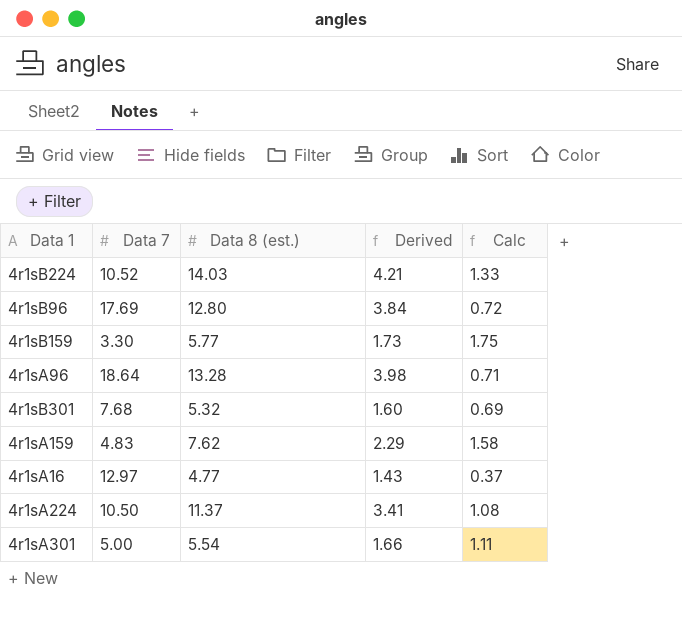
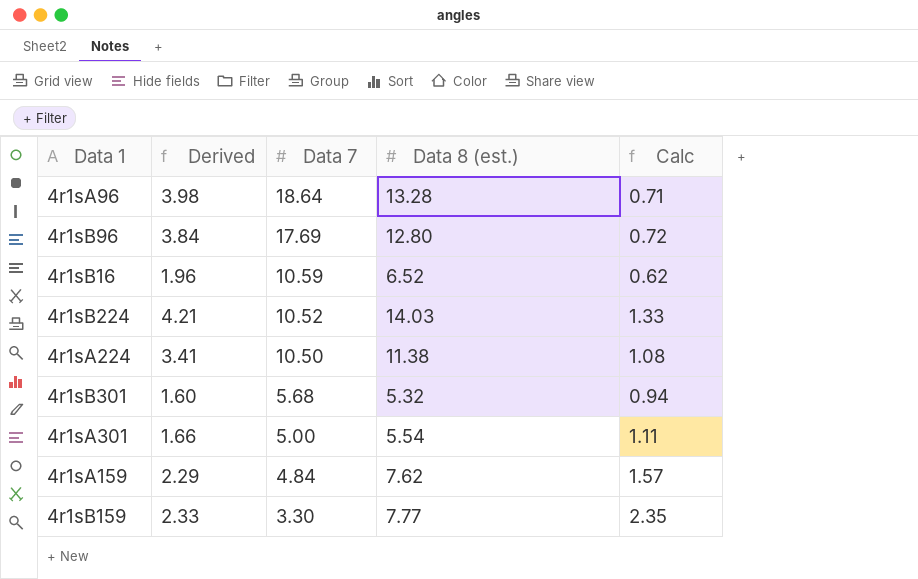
row order: none -> Data 7 descending
column Derived | position: 4 -> 2
row 4r1sA16: 12.97 | 4.77 | 1.43 | 0.37 -> none
row 4r1sB16: none -> 1.96 | 10.59 | 6.52 | 0.62
4r1sA224 | Data 8 (est.): 11.37 -> 11.38
4r1sB301 | Data 7: 7.68 -> 5.68
4r1sB301 | Calc: 0.69 -> 0.94
4r1sA159 | Data 7: 4.83 -> 4.84
4r1sA159 | Calc: 1.58 -> 1.57
4r1sB159 | Derived: 1.73 -> 2.33
4r1sB159 | Data 8 (est.): 5.77 -> 7.77
4r1sB159 | Calc: 1.75 -> 2.35

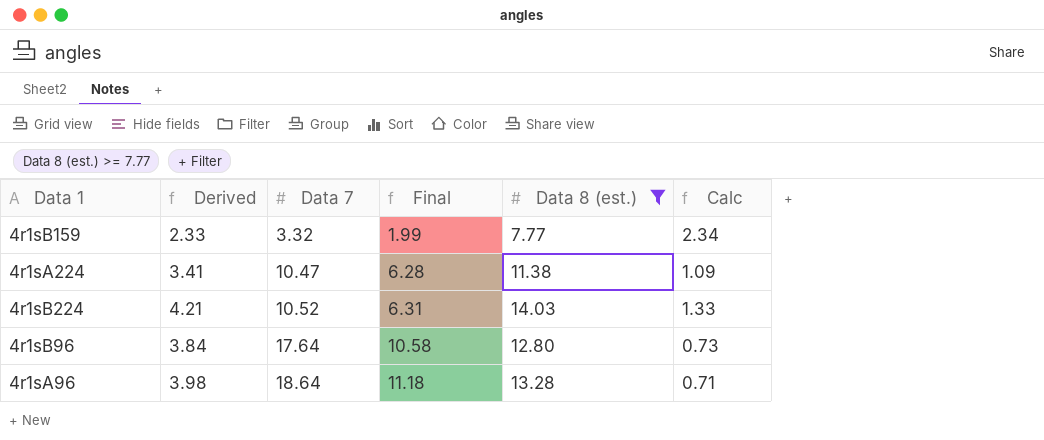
filter: none -> Data 8 (est.) >= 7.77
row order: Data 7 descending -> Data 7 ascending
column Final | formula: none -> [Data 7] * 0.6
4r1sB159 | Data 7: 3.30 -> 3.32
4r1sB159 | Calc: 2.35 -> 2.34
4r1sA224 | Data 7: 10.50 -> 10.47
4r1sA224 | Calc: 1.08 -> 1.09
4r1sB96 | Data 7: 17.69 -> 17.64
4r1sB96 | Calc: 0.72 -> 0.73

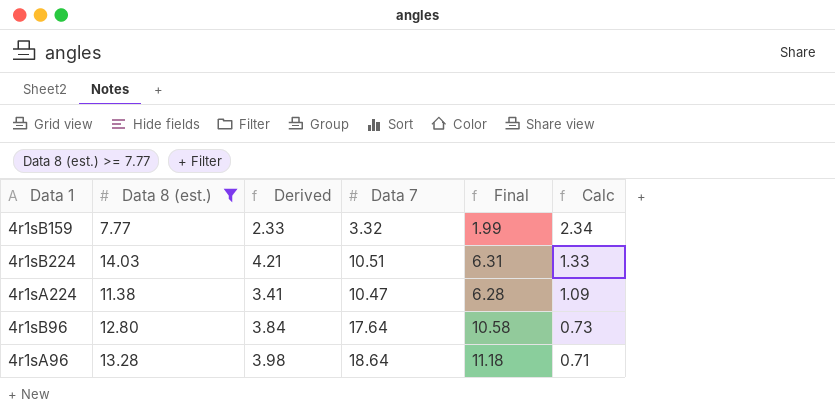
row order: Data 7 ascending -> Calc descending
column Data 8 (est.) | position: 5 -> 2
4r1sB224 | Data 7: 10.52 -> 10.51

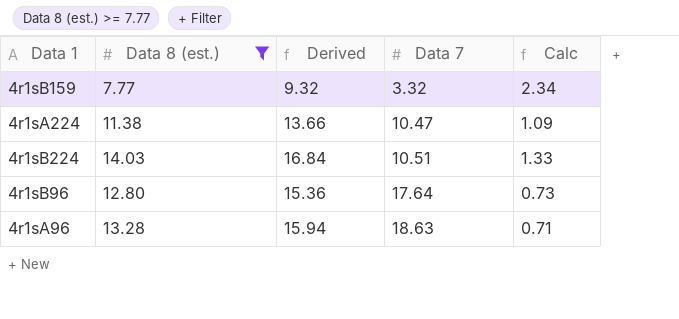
row order: Calc descending -> Data 7 ascending
column Final | formula: [Data 7] * 0.6 -> none
column Derived | formula: [Data 8 (est.)] * 0.3 -> [Data 8 (est.)] * 1.2
4r1sA96 | Data 7: 18.64 -> 18.63

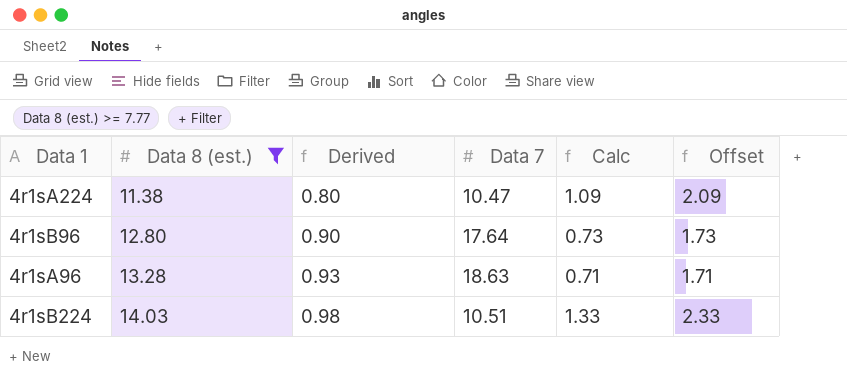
row order: Data 7 ascending -> Data 8 (est.) ascending
column Derived | formula: [Data 8 (est.)] * 1.2 -> [Data 8 (est.)] * 0.07
column Offset | formula: none -> [Calc] + 1
row 4r1sB159: 7.77 | 9.32 | 3.32 | 2.34 -> none

